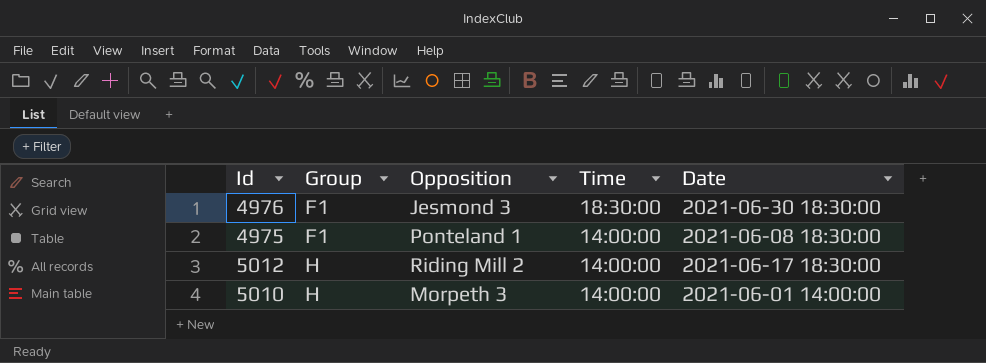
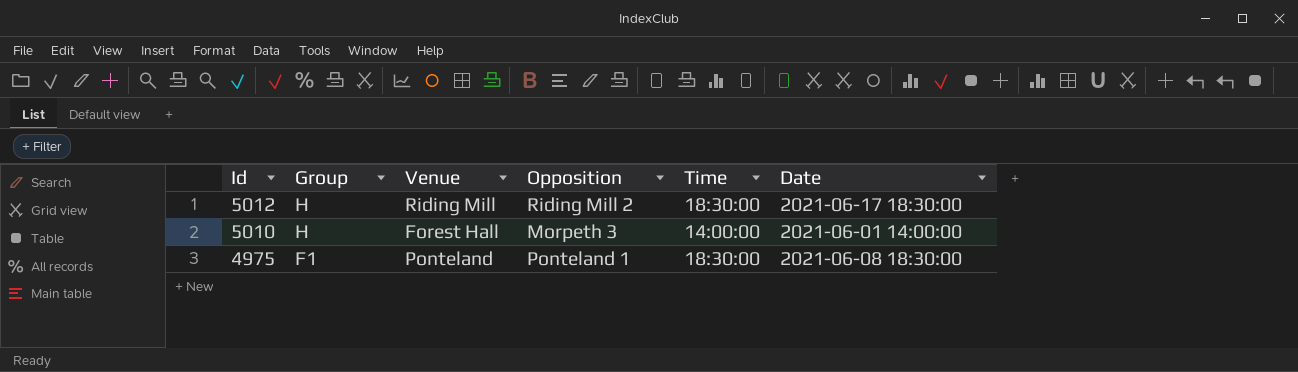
row order: Group ascending -> Id descending
column Venue | position: none -> 3
row 4976: F1 | Jesmond 3 | 18:30:00 | 2021-06-30 18:30:00 -> none
5012 | Time: 14:00:00 -> 18:30:00
4975 | Time: 14:00:00 -> 18:30:00

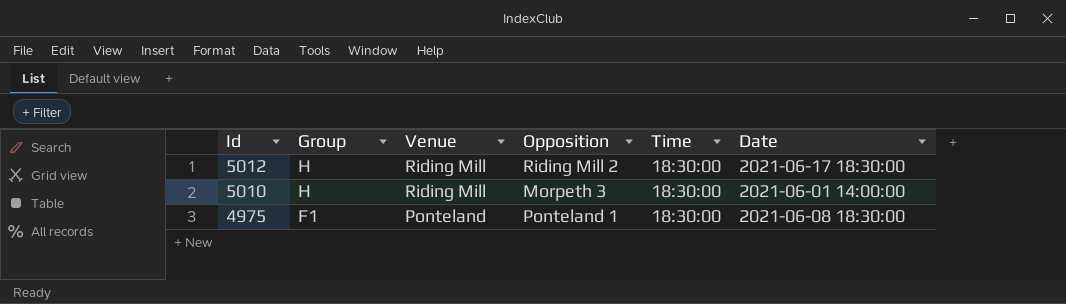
5010 | Venue: Forest Hall -> Riding Mill
5010 | Time: 14:00:00 -> 18:30:00

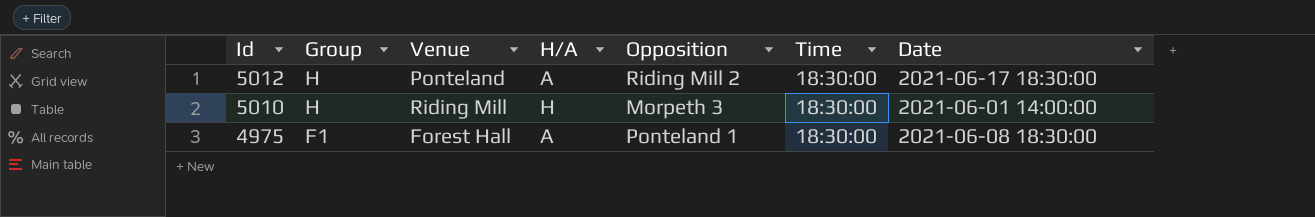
column H/A | position: none -> 4
5012 | Venue: Riding Mill -> Ponteland
4975 | Venue: Ponteland -> Forest Hall

